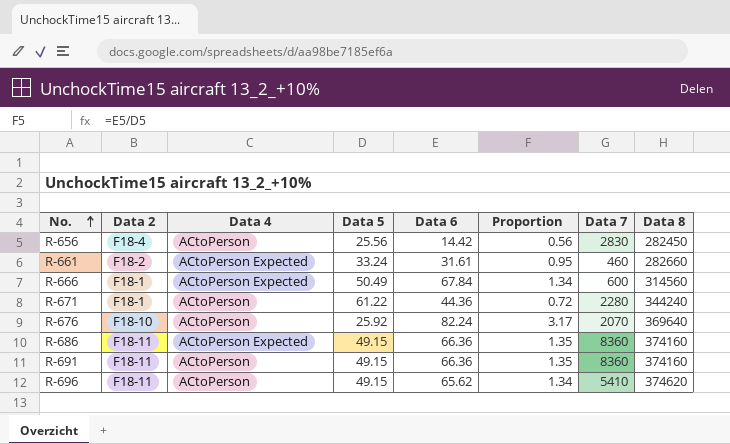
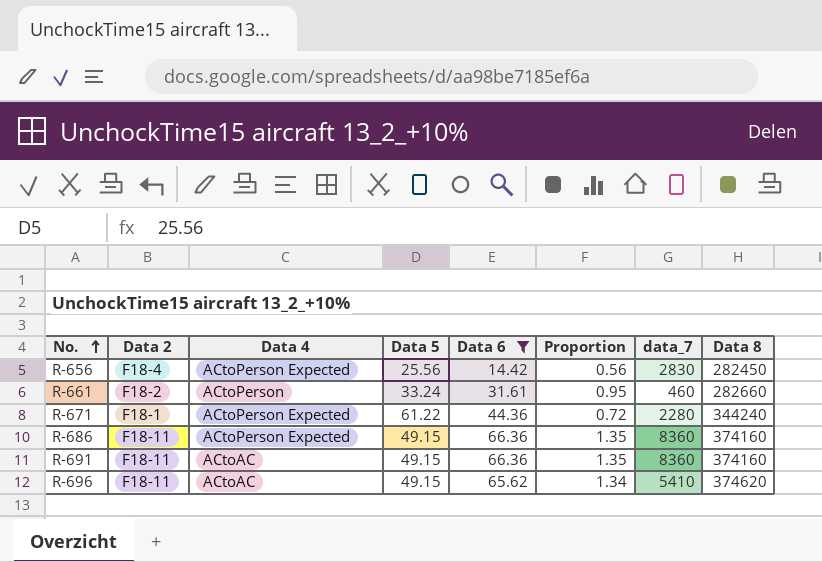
filter: none -> Data 6 <= 66.36
column name: Data 7 -> data_7
R-656 | Data 4: ACtoPerson -> ACtoPerson Expected
R-661 | Data 4: ACtoPerson Expected -> ACtoPerson
R-671 | Data 4: ACtoPerson -> ACtoPerson Expected
R-691 | Data 4: ACtoPerson -> ACtoAC
R-696 | Data 4: ACtoPerson -> ACtoAC

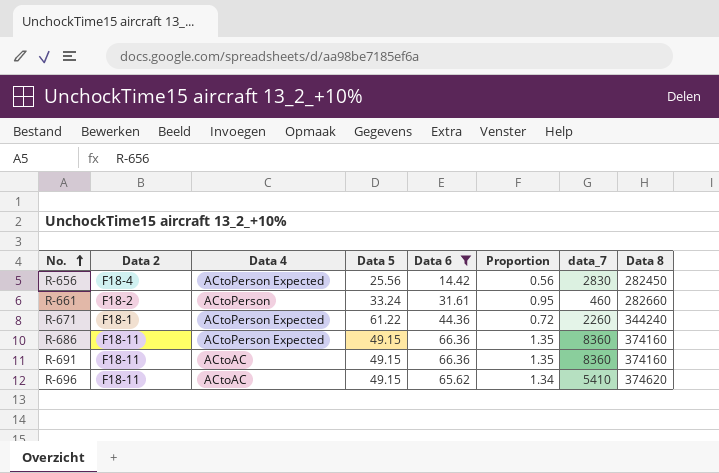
R-671 | data_7: 2280 -> 2260

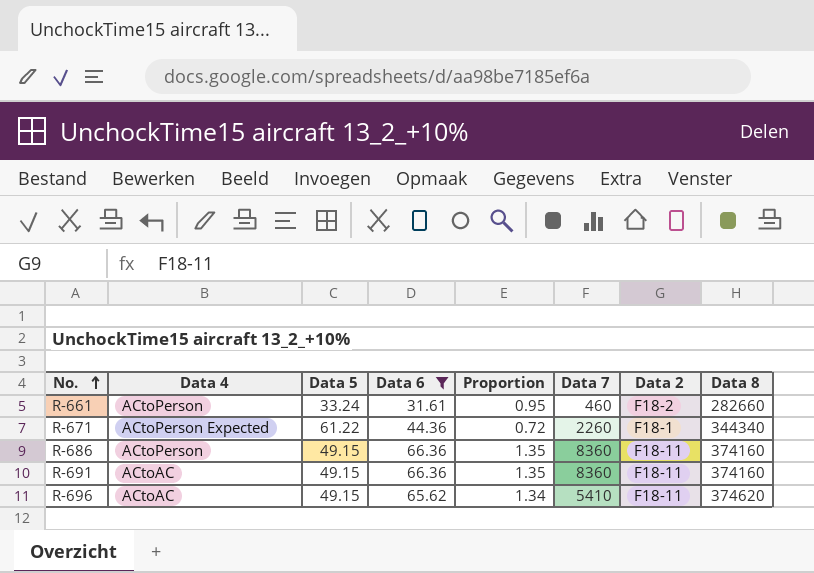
column name: data_7 -> Data 7
column Data 2 | position: 2 -> 7
row R-656: F18-4 | ACtoPerson Expected | 25.56 | 14.42 | 0.56 | 2830 | 282450 -> none
R-671 | Data 8: 344240 -> 344340
R-686 | Data 4: ACtoPerson Expected -> ACtoPerson

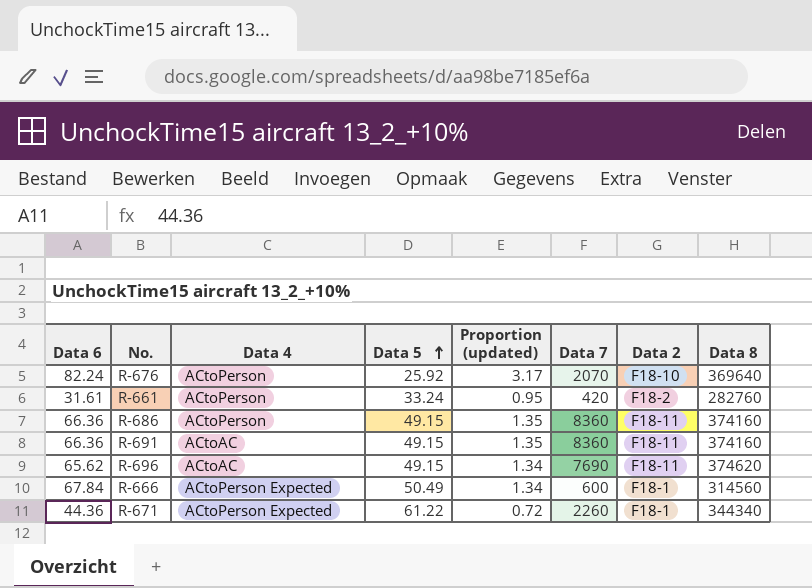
filter: Data 6 <= 66.36 -> none
row order: No. ascending -> Data 5 ascending
column Data 6 | position: 4 -> 1
column name: Proportion -> Proportion (updated)
R-661 | Data 7: 460 -> 420
R-661 | Data 8: 282660 -> 282760
R-696 | Data 7: 5410 -> 7690

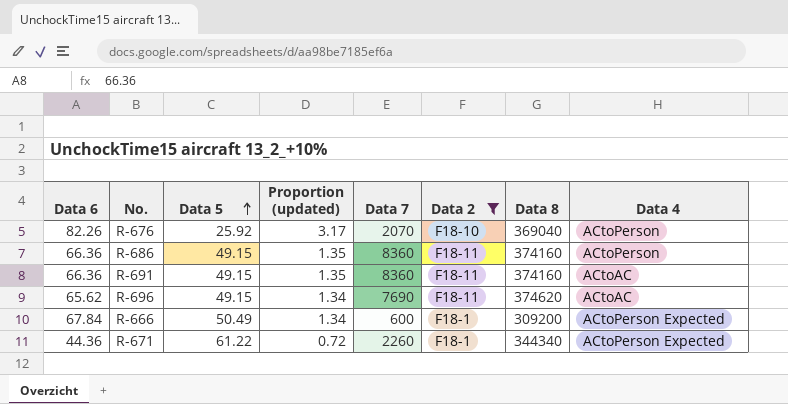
filter: none -> Data 2 != F18-2
column Data 4 | position: 3 -> 8
R-676 | Data 6: 82.24 -> 82.26
R-676 | Data 8: 369640 -> 369040
R-666 | Data 8: 314560 -> 309200

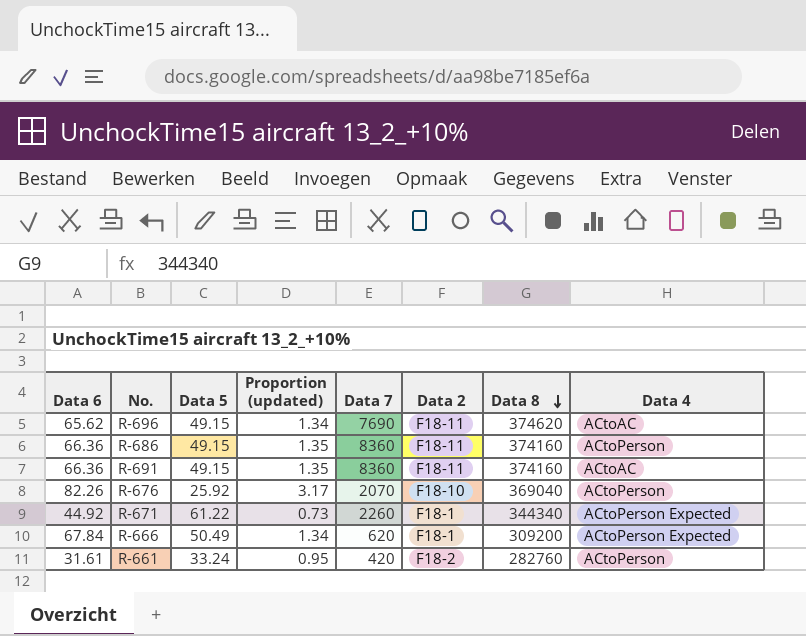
filter: Data 2 != F18-2 -> none
row order: Data 5 ascending -> Data 8 descending
R-671 | Data 6: 44.36 -> 44.92
R-671 | Proportion (updated): 0.72 -> 0.73
R-666 | Data 7: 600 -> 620

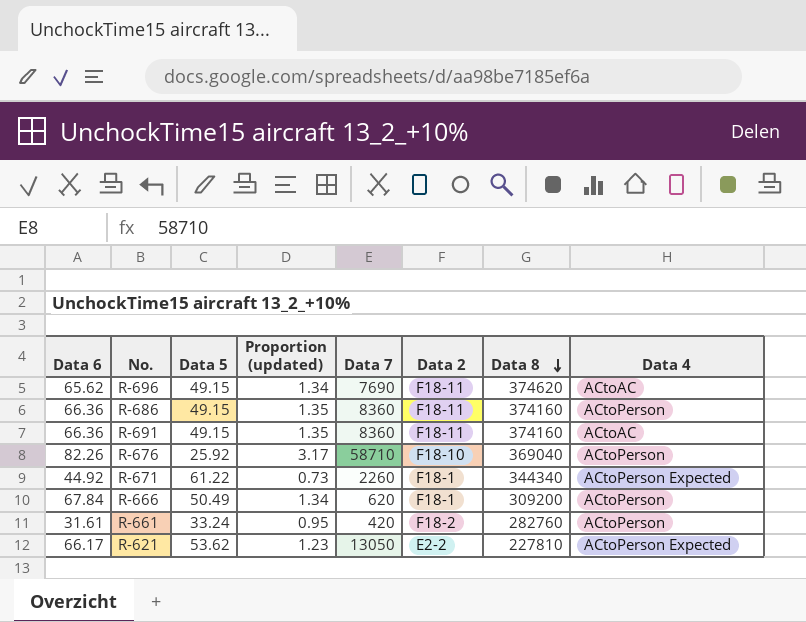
R-676 | Data 7: 2070 -> 58710
R-666 | Data 4: ACtoPerson Expected -> ACtoPerson
row R-621: none -> 66.17 | 53.62 | 1.23 | 13050 | E2-2 | 227810 | ACtoPerson Expected

